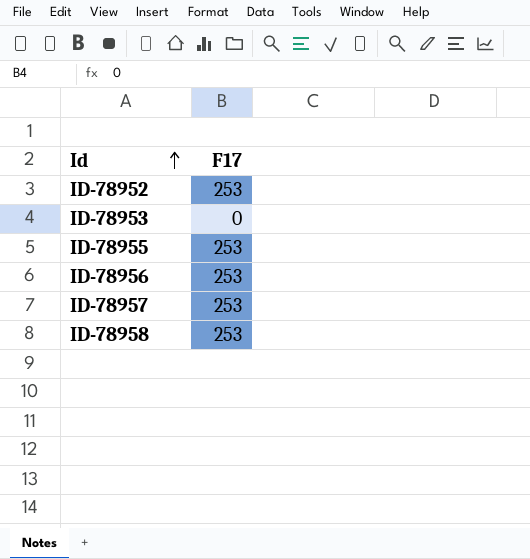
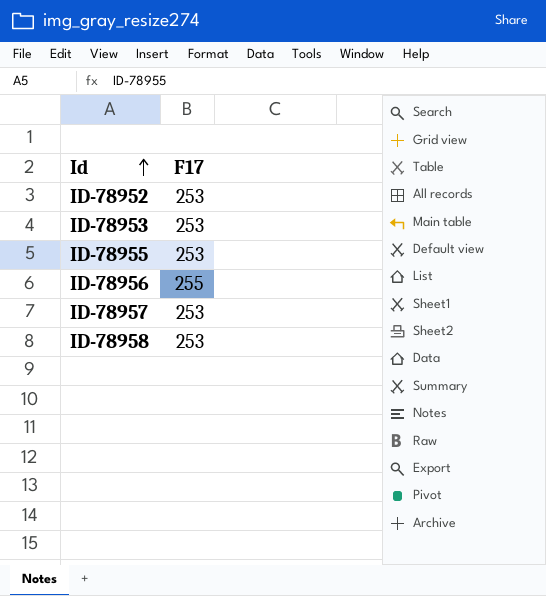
ID-78953 | F17: 0 -> 253
ID-78956 | F17: 253 -> 255

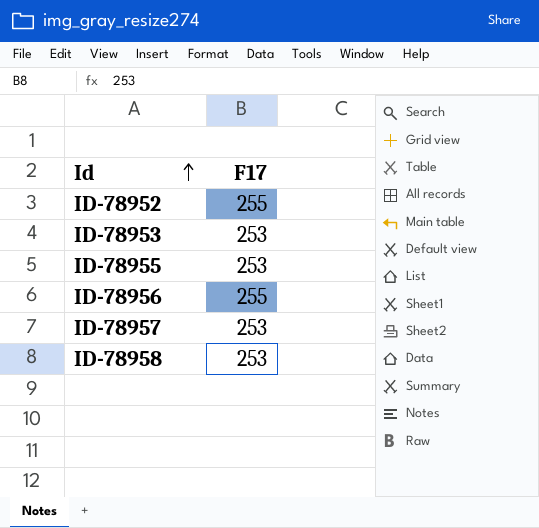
ID-78952 | F17: 253 -> 255

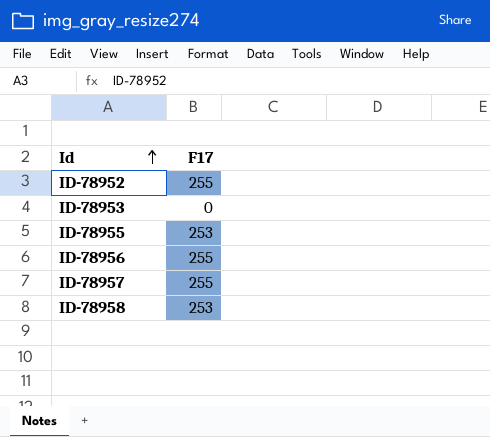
ID-78953 | F17: 253 -> 0
ID-78957 | F17: 253 -> 255

